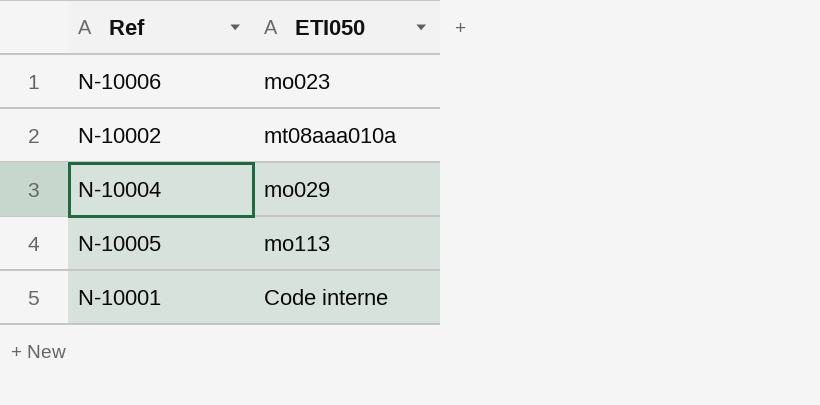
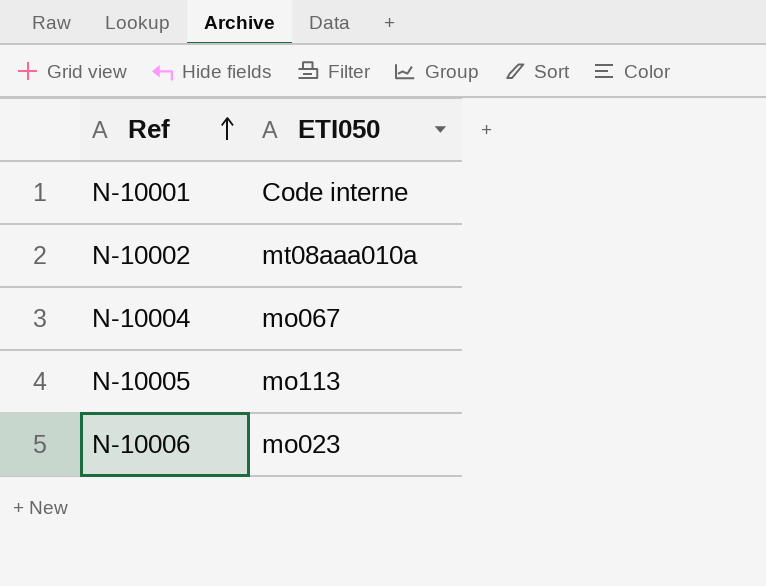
row order: none -> Ref ascending
N-10004 | ETI050: mo029 -> mo067

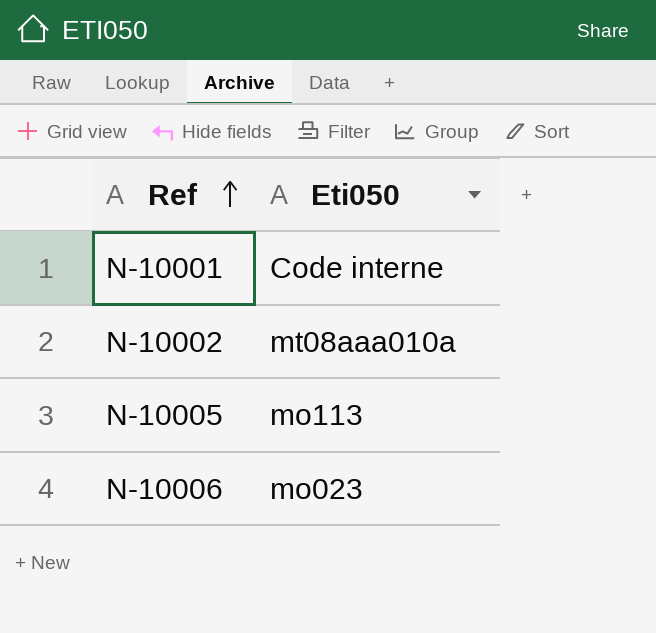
column name: ETI050 -> Eti050
row N-10004: mo067 -> none

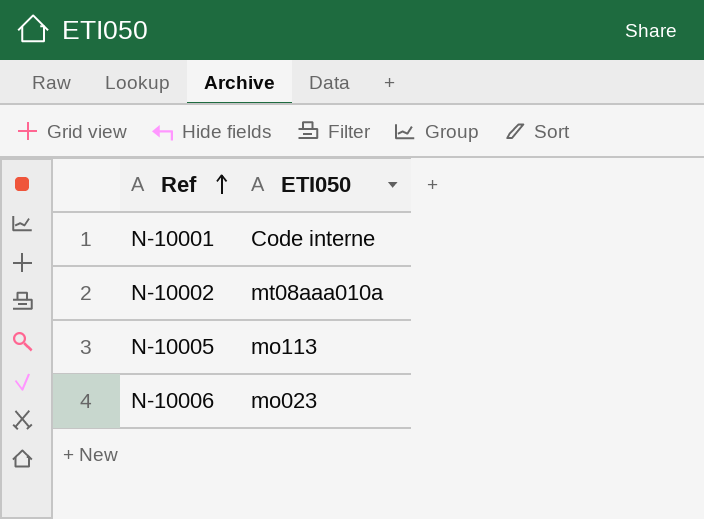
column name: Eti050 -> ETI050

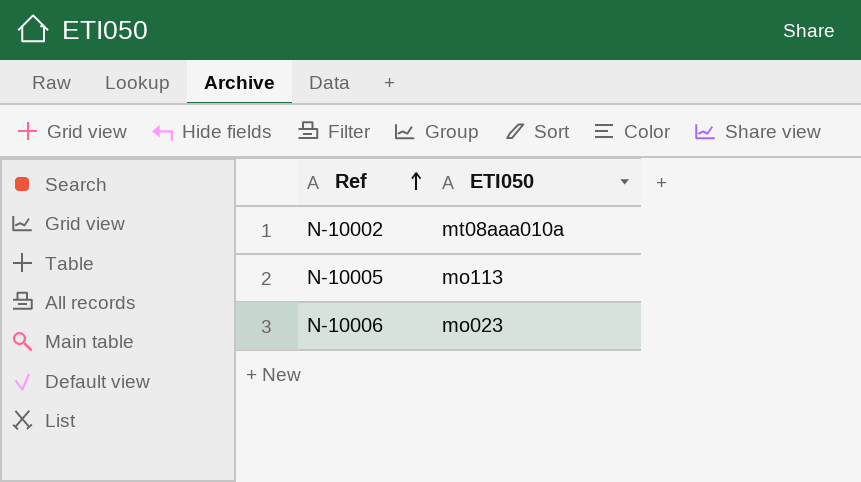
row N-10001: Code interne -> none

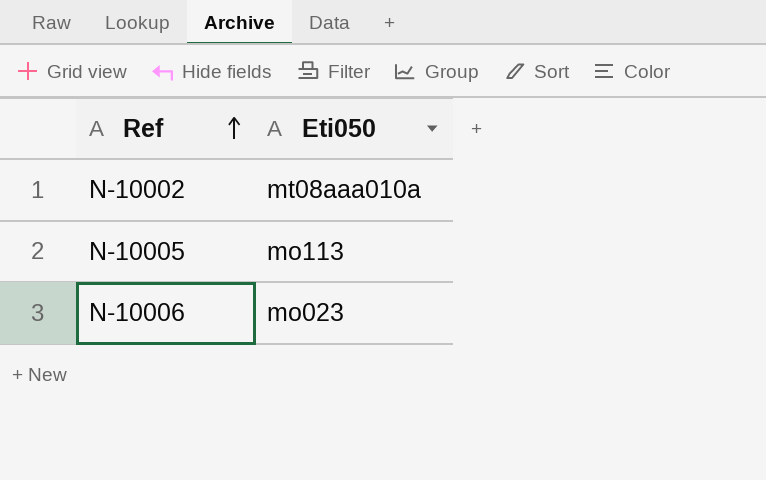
column name: ETI050 -> Eti050

